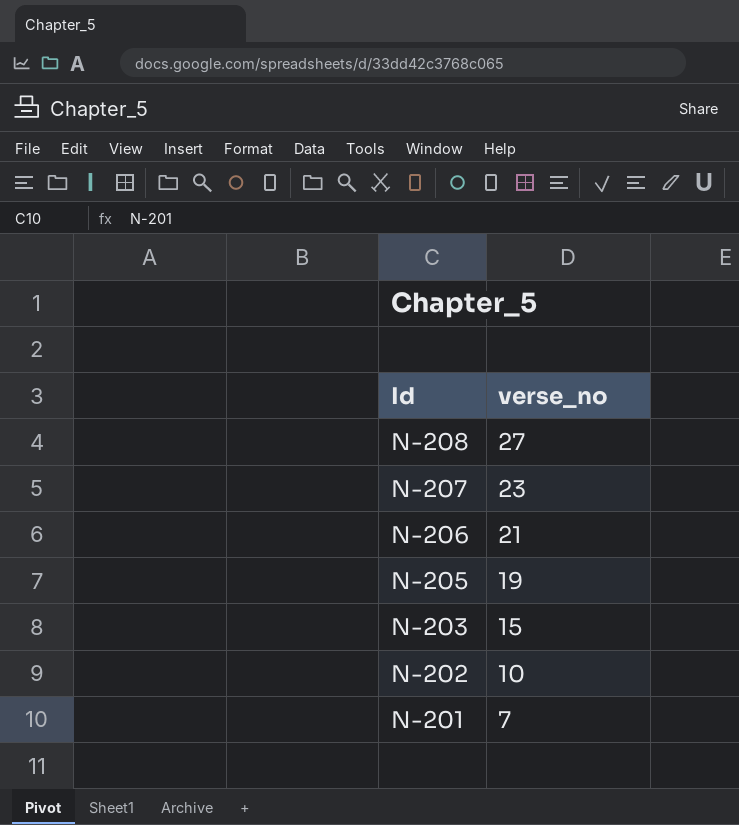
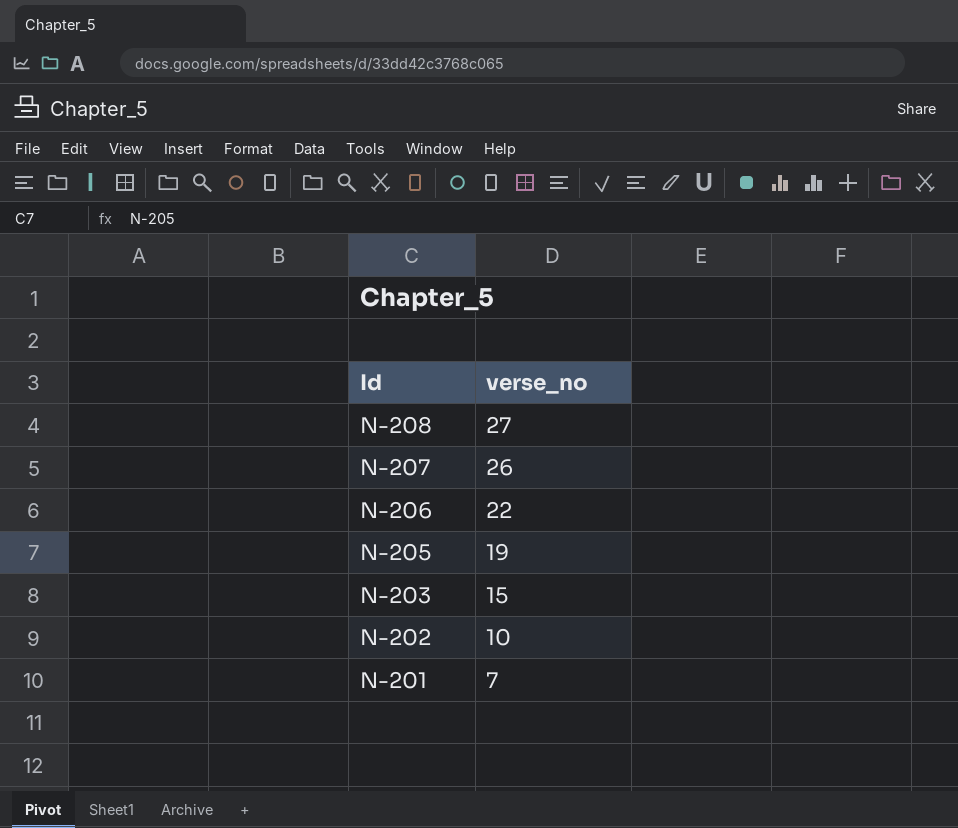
N-207 | verse_no: 23 -> 26
N-206 | verse_no: 21 -> 22

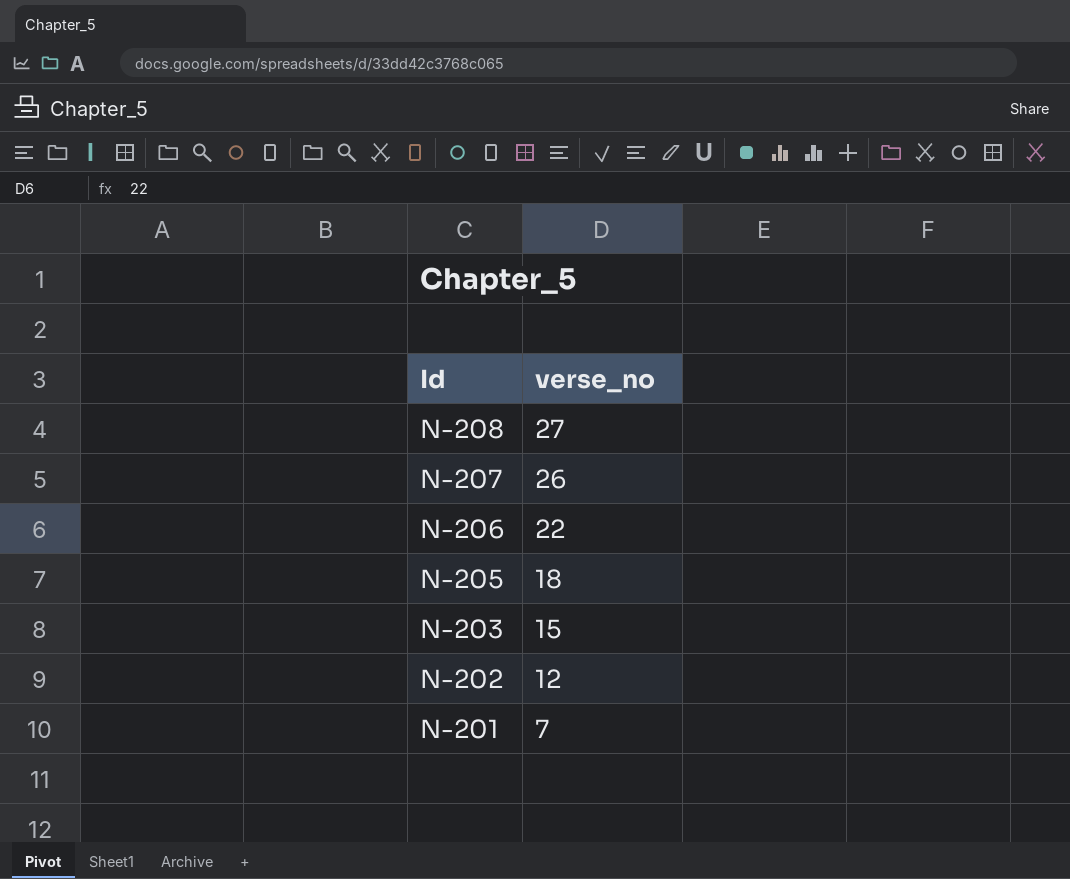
N-205 | verse_no: 19 -> 18
N-202 | verse_no: 10 -> 12

